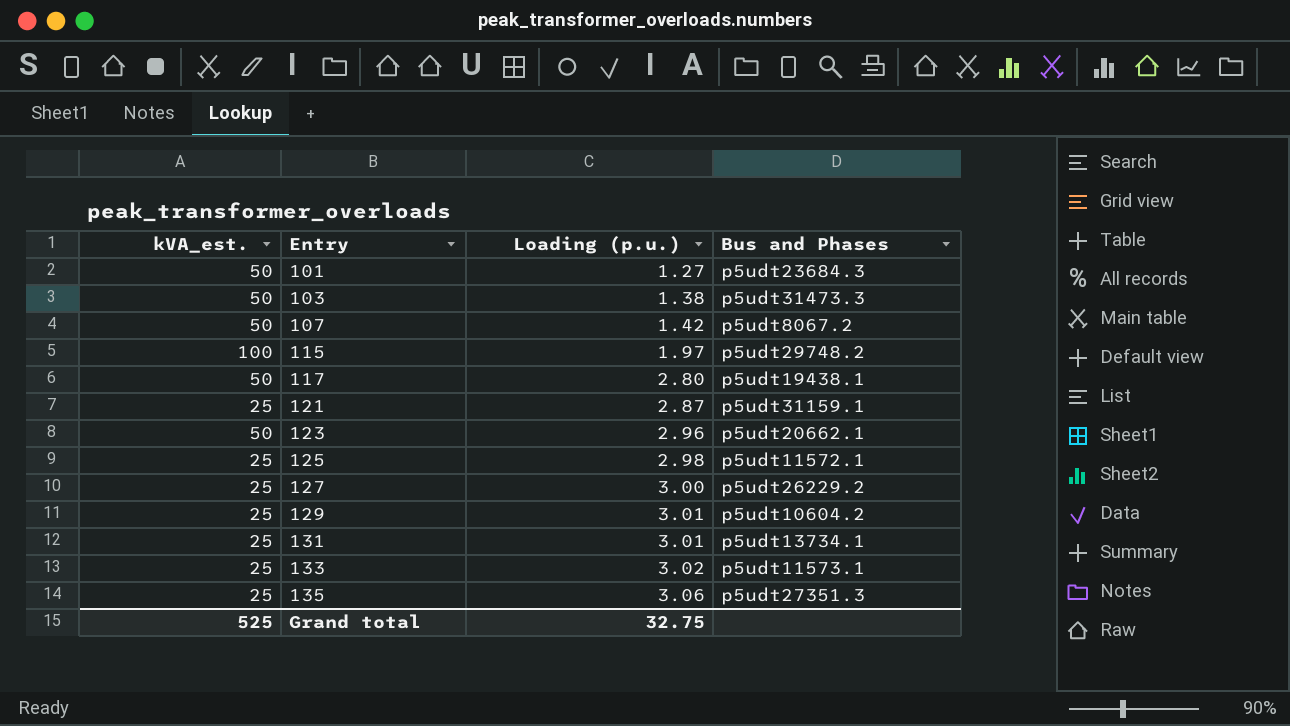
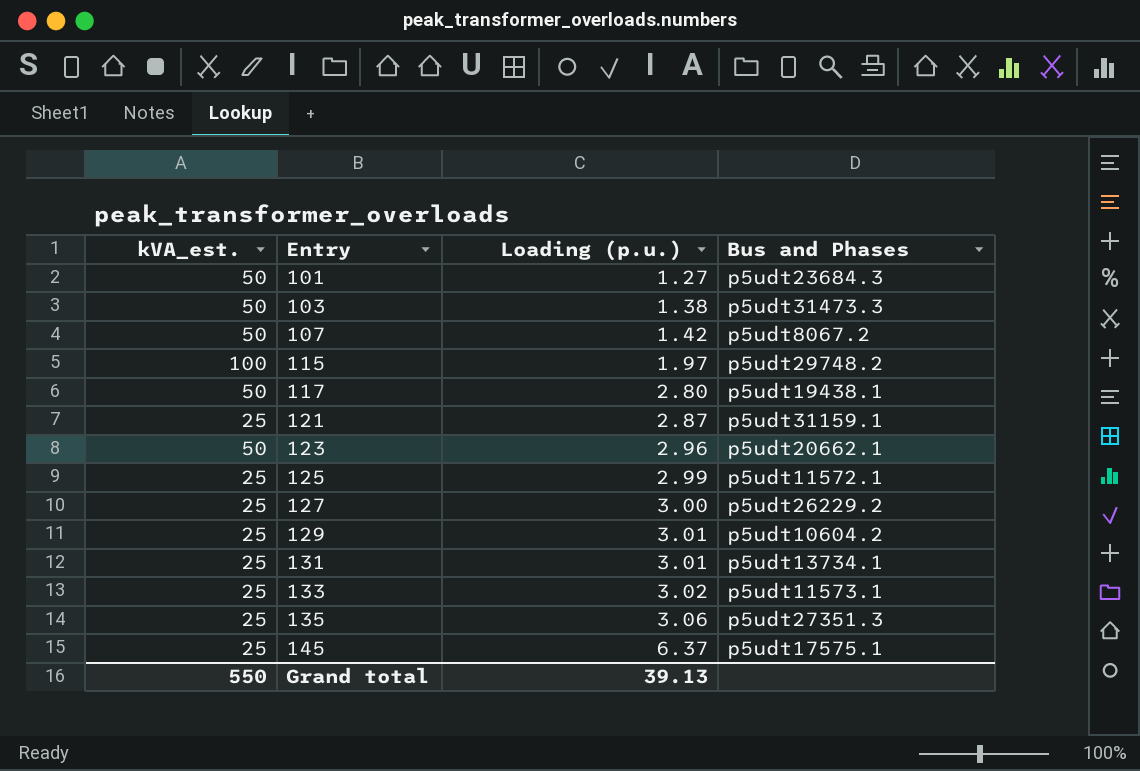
125 | Loading (p.u.): 2.98 -> 2.99
row 145: none -> 25 | 6.37 | p5udt17575.1
Grand total | kVA_est.: 525 -> 550
Grand total | Loading (p.u.): 32.75 -> 39.13

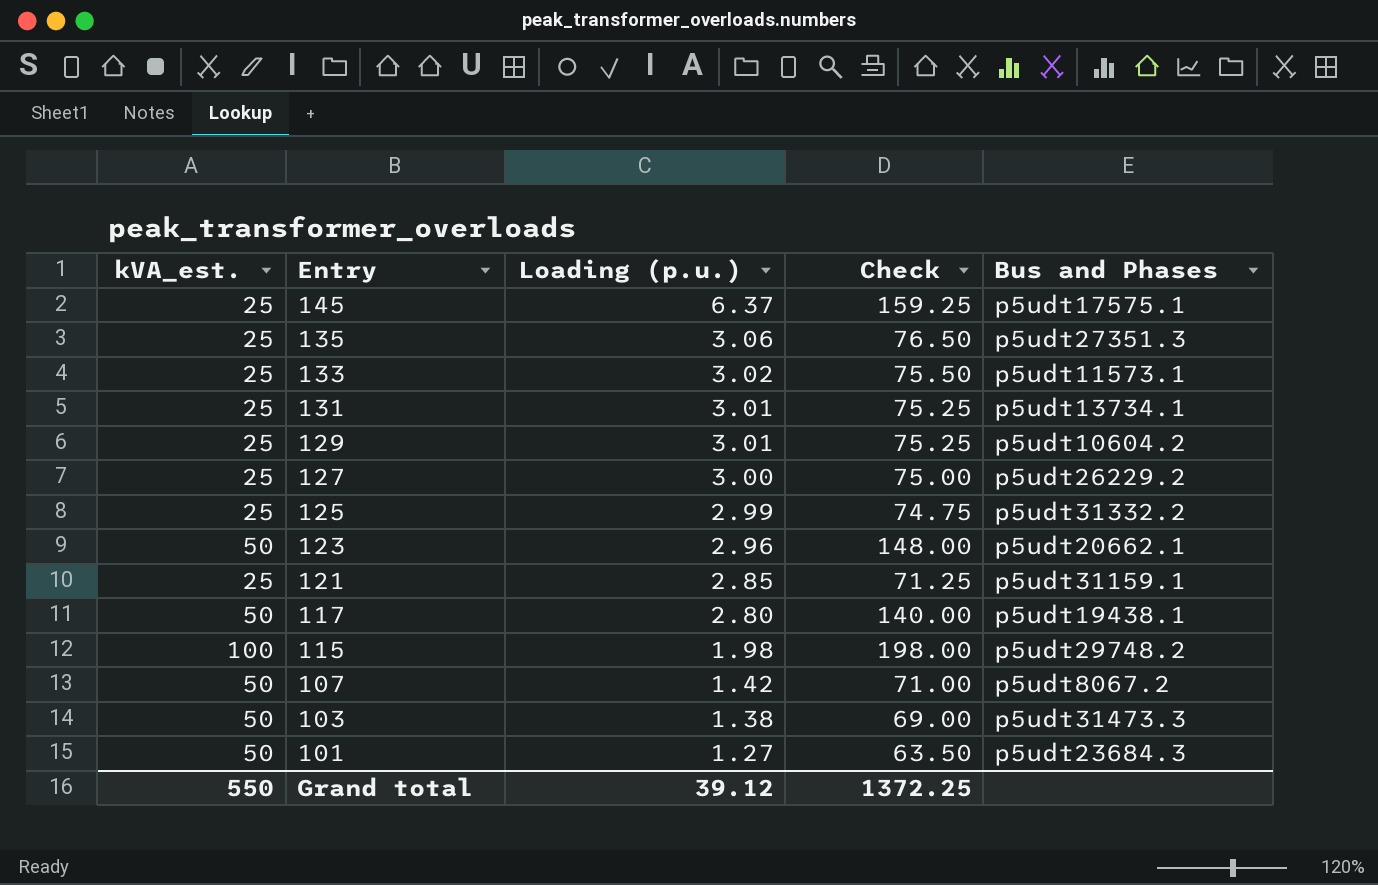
row order: Entry ascending -> Entry descending
column Check | formula: none -> [kVA_est.] * [Loading (p.u.)]
125 | Bus and Phases: p5udt11572.1 -> p5udt31332.2
121 | Loading (p.u.): 2.87 -> 2.85
115 | Loading (p.u.): 1.97 -> 1.98
Grand total | Loading (p.u.): 39.13 -> 39.12

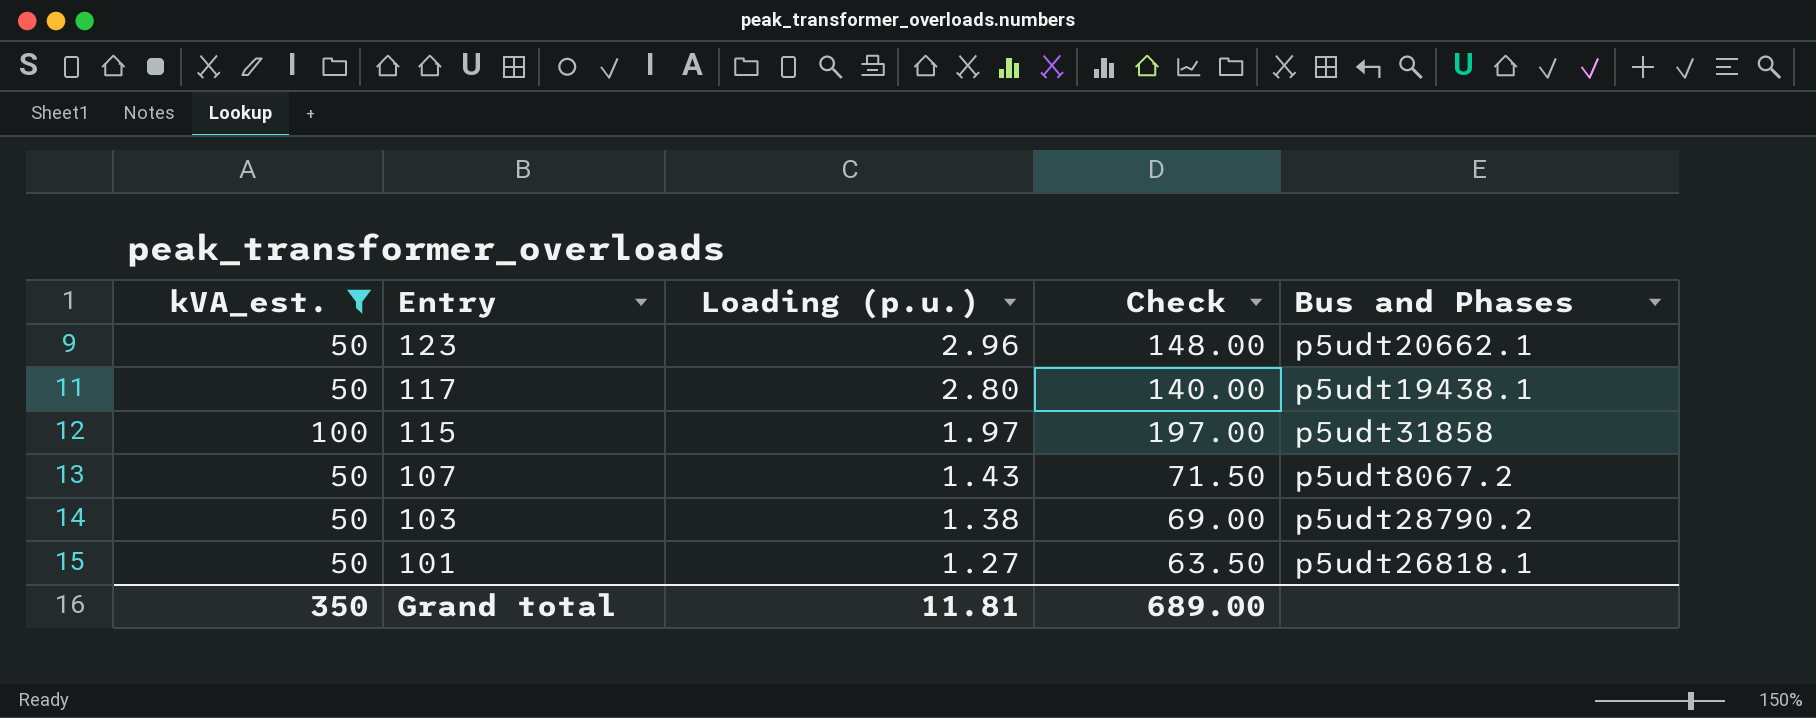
filter: none -> kVA_est. != 25
115 | Loading (p.u.): 1.98 -> 1.97
115 | Check: 198.00 -> 197.00
115 | Bus and Phases: p5udt29748.2 -> p5udt31858
107 | Loading (p.u.): 1.42 -> 1.43
107 | Check: 71.00 -> 71.50
103 | Bus and Phases: p5udt31473.3 -> p5udt28790.2
101 | Bus and Phases: p5udt23684.3 -> p5udt26818.1
Grand total | kVA_est.: 550 -> 350
Grand total | Loading (p.u.): 39.12 -> 11.81
Grand total | Check: 1372.25 -> 689.00

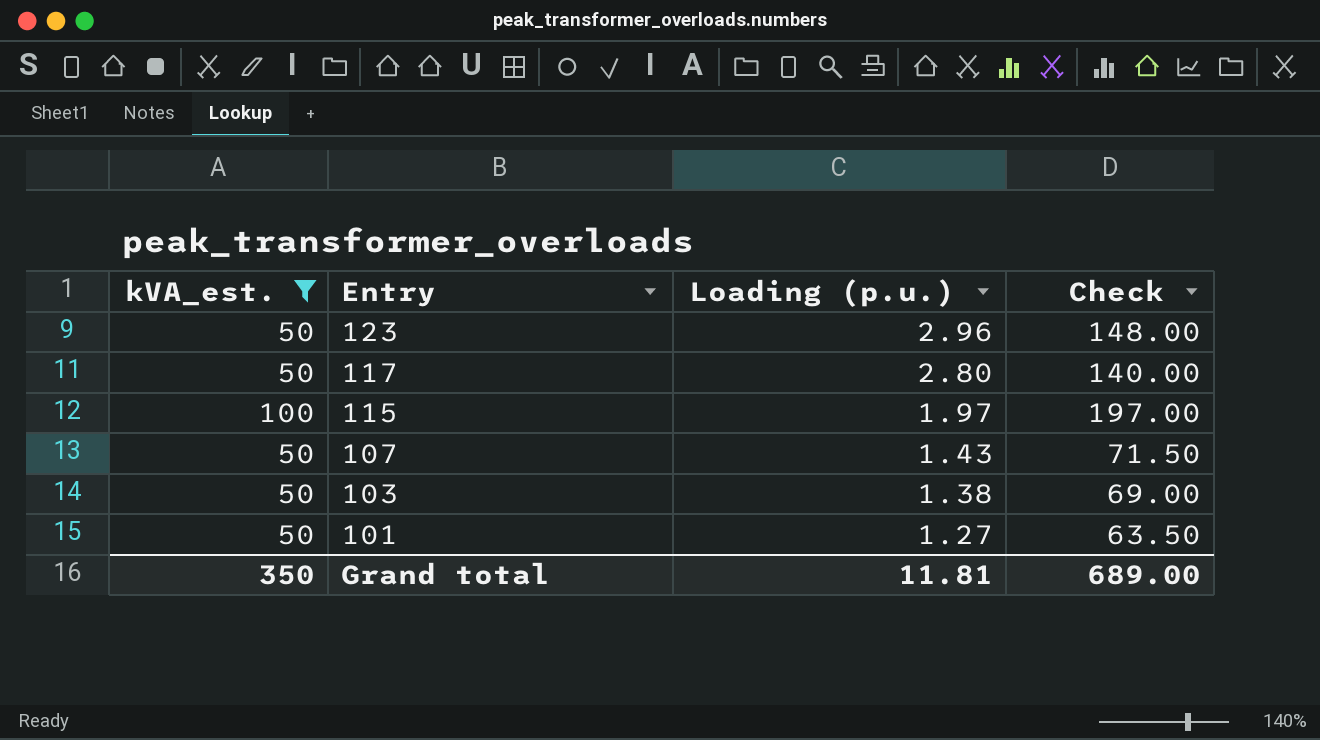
column Bus and Phases | position: 5 -> none

